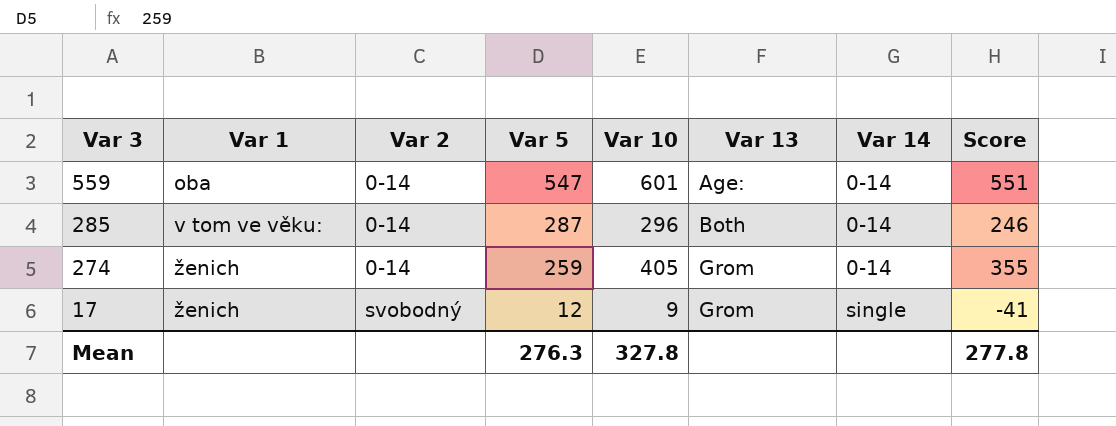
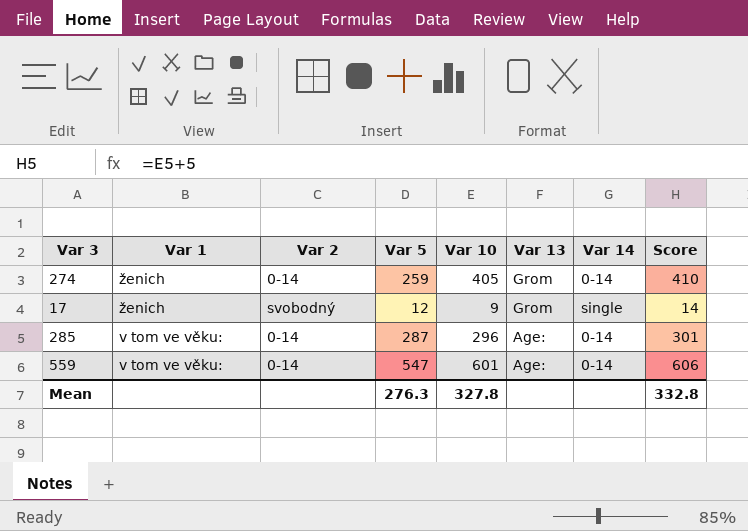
row order: Var 3 descending -> Var 1 descending
column Score | formula: [Var 10] - 50 -> [Var 10] + 5
285 | Var 13: Both -> Age:
559 | Var 1: oba -> v tom ve věku:
Mean | Score: 277.8 -> 332.8

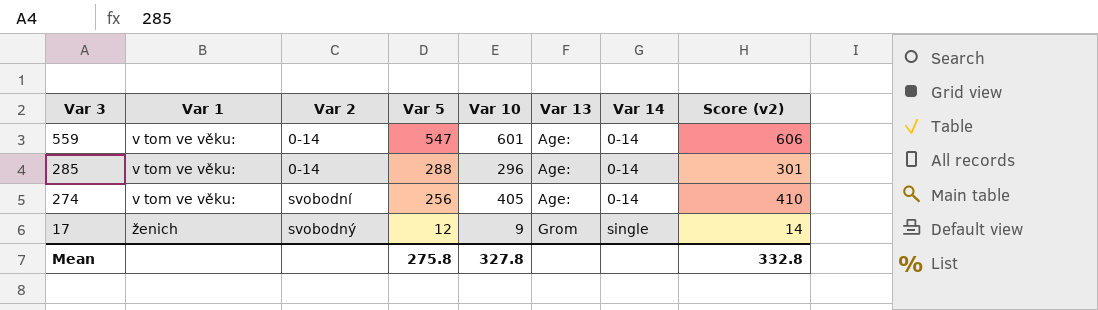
row order: Var 1 descending -> Var 3 descending
column name: Score -> Score (v2)
285 | Var 5: 287 -> 288
274 | Var 1: ženich -> v tom ve věku:
274 | Var 2: 0-14 -> svobodní
274 | Var 5: 259 -> 256
274 | Var 13: Grom -> Age:
Mean | Var 5: 276.3 -> 275.8

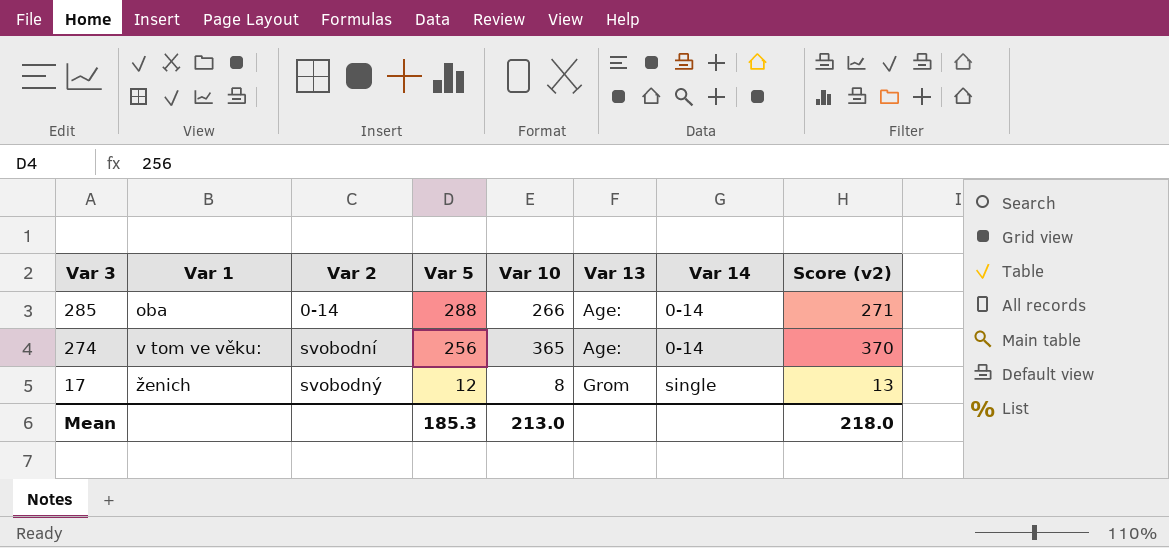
row 559: v tom ve věku: | 0-14 | 547 | 601 | Age: | 0-14 | 606 -> none
285 | Var 1: v tom ve věku: -> oba
285 | Var 10: 296 -> 266
285 | Score (v2): 301 -> 271
274 | Var 10: 405 -> 365
274 | Score (v2): 410 -> 370
17 | Var 10: 9 -> 8
17 | Score (v2): 14 -> 13
Mean | Var 5: 275.8 -> 185.3
Mean | Var 10: 327.8 -> 213.0
Mean | Score (v2): 332.8 -> 218.0

